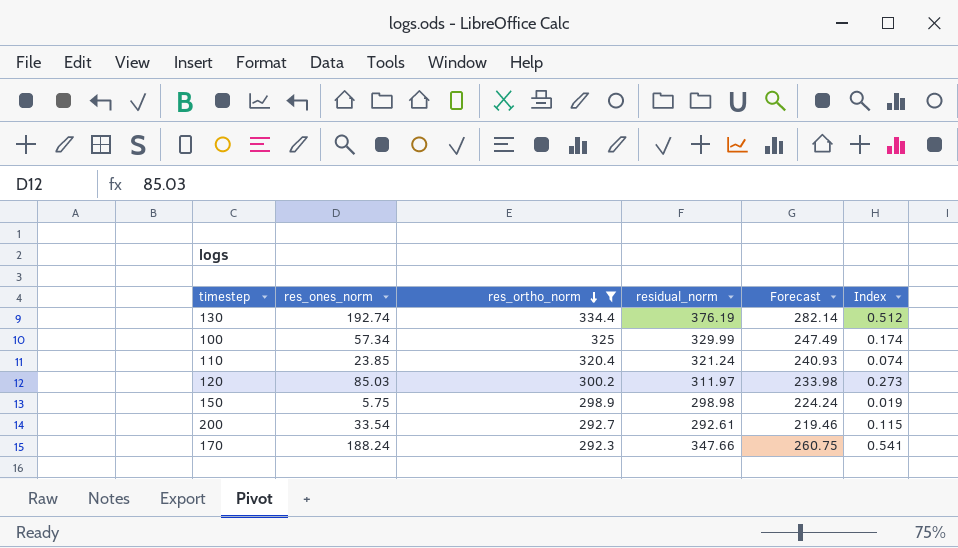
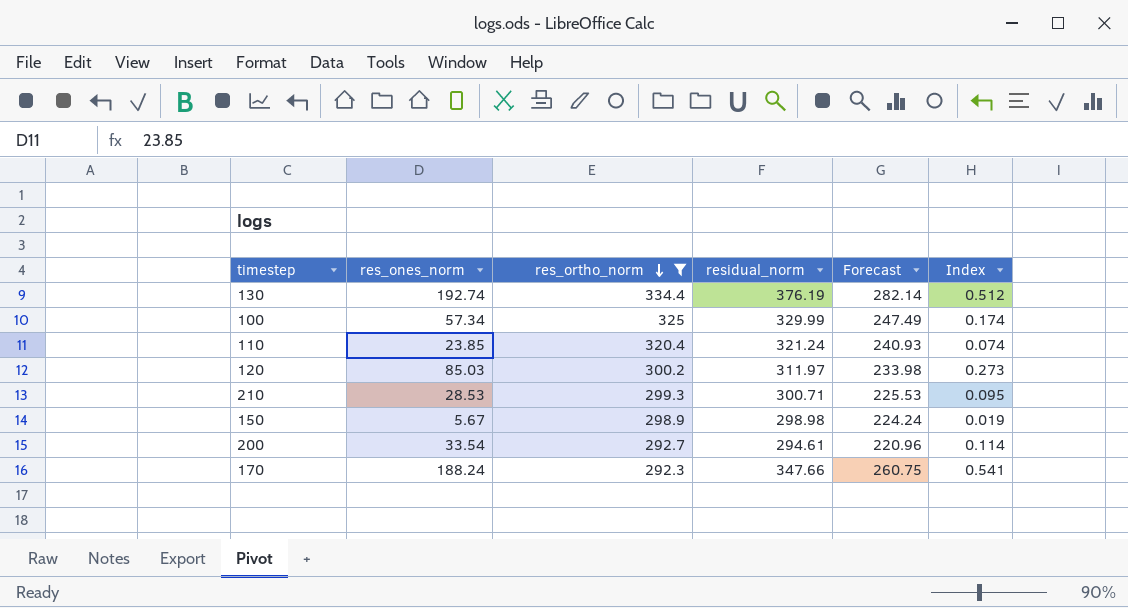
row 210: none -> 28.53 | 299.3 | 300.71 | 225.53 | 0.095
150 | res_ones_norm: 5.75 -> 5.67
200 | residual_norm: 292.61 -> 294.61
200 | Forecast: 219.46 -> 220.96
200 | Index: 0.115 -> 0.114

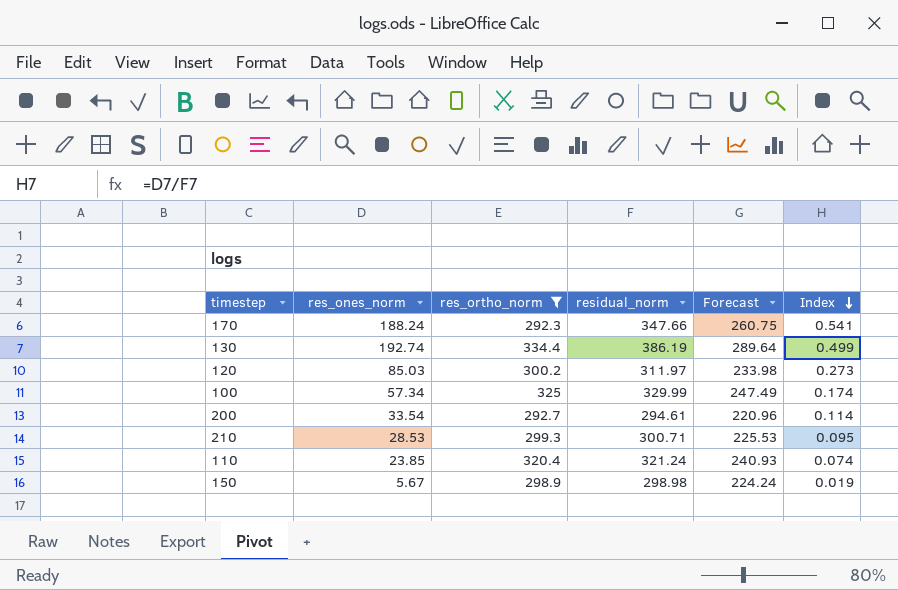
row order: res_ortho_norm descending -> Index descending
130 | residual_norm: 376.19 -> 386.19
130 | Forecast: 282.14 -> 289.64
130 | Index: 0.512 -> 0.499

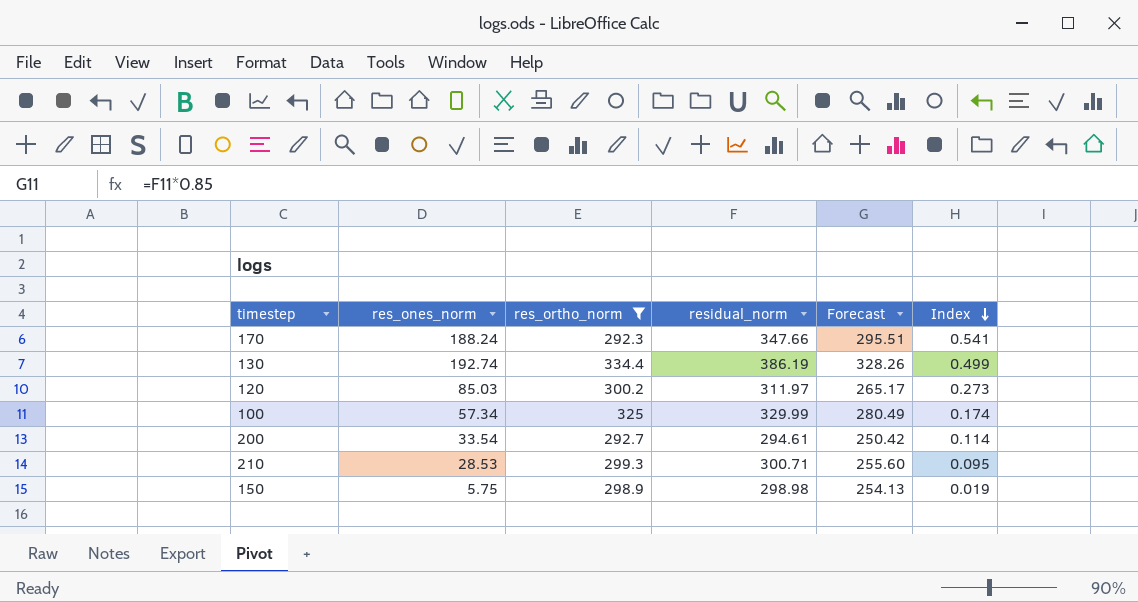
column Forecast | formula: [residual_norm] * 0.75 -> [residual_norm] * 0.85
row 110: 23.85 | 320.4 | 321.24 | 240.93 | 0.074 -> none
150 | res_ones_norm: 5.67 -> 5.75

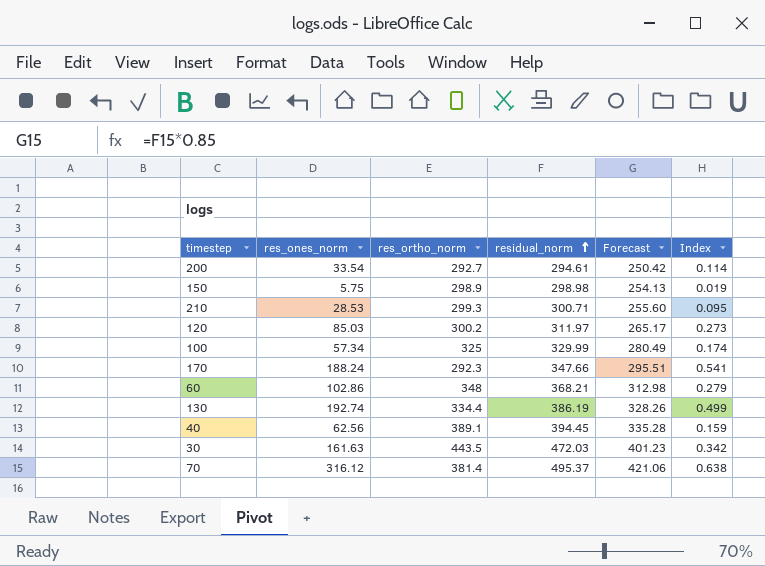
filter: res_ortho_norm <= 334.4 -> none
row order: Index descending -> residual_norm ascending

